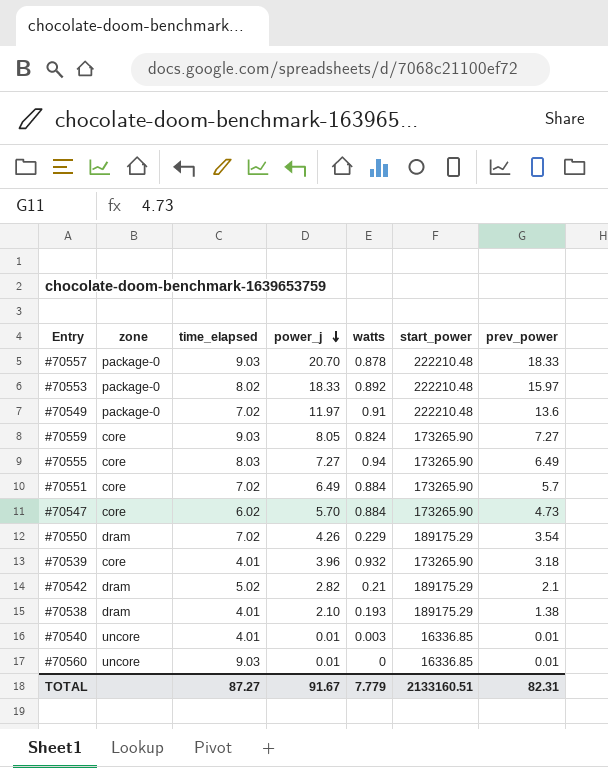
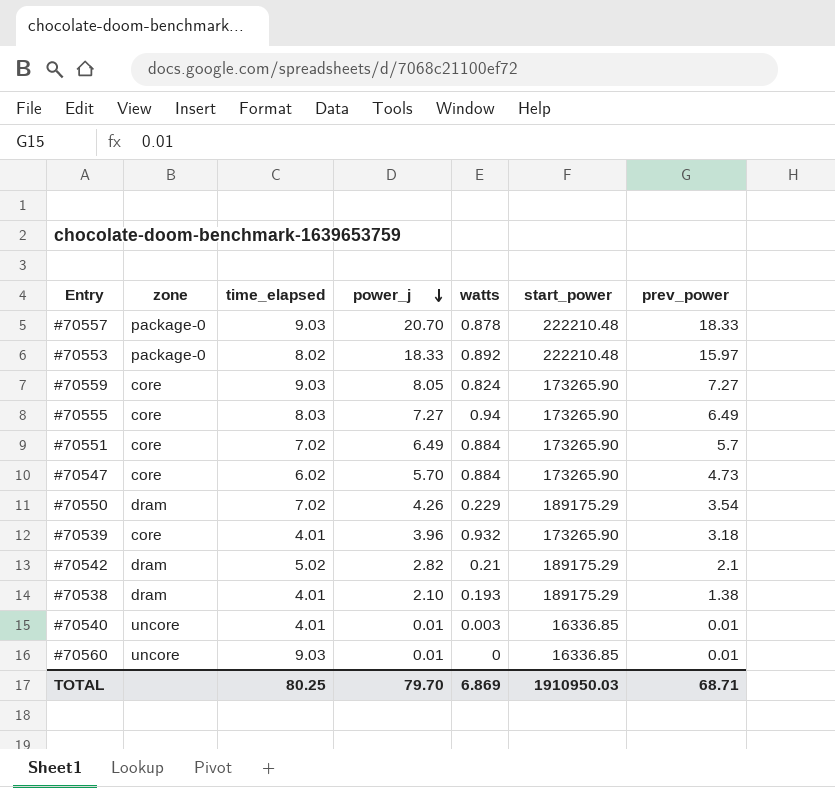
row #70549: package-0 | 7.02 | 11.97 | 0.91 | 222210.48 | 13.6 -> none
TOTAL | time_elapsed: 87.27 -> 80.25
TOTAL | power_j: 91.67 -> 79.70
TOTAL | watts: 7.779 -> 6.869
TOTAL | start_power: 2133160.51 -> 1910950.03
TOTAL | prev_power: 82.31 -> 68.71

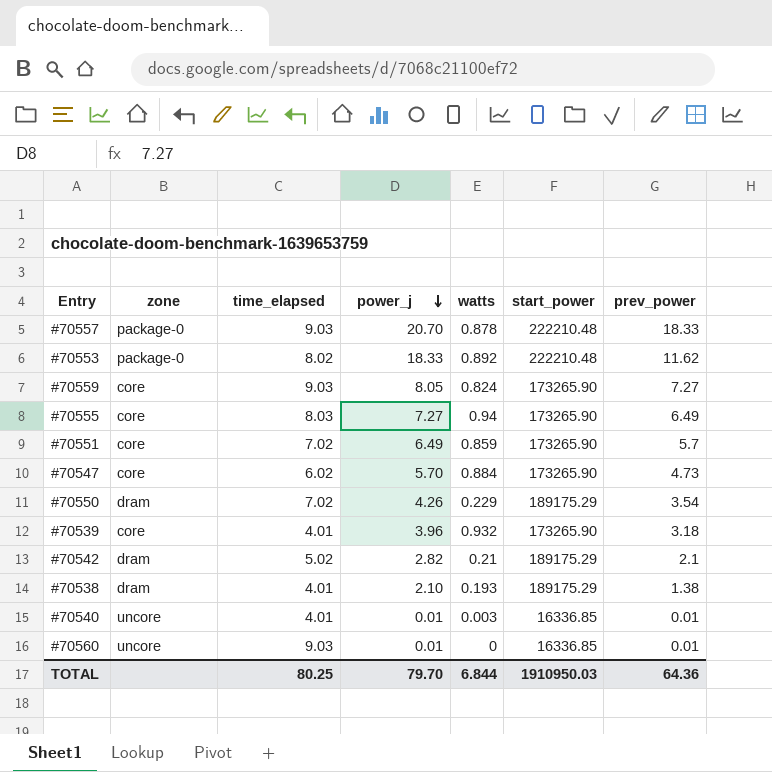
#70553 | prev_power: 15.97 -> 11.62
#70551 | watts: 0.884 -> 0.859
TOTAL | watts: 6.869 -> 6.844
TOTAL | prev_power: 68.71 -> 64.36

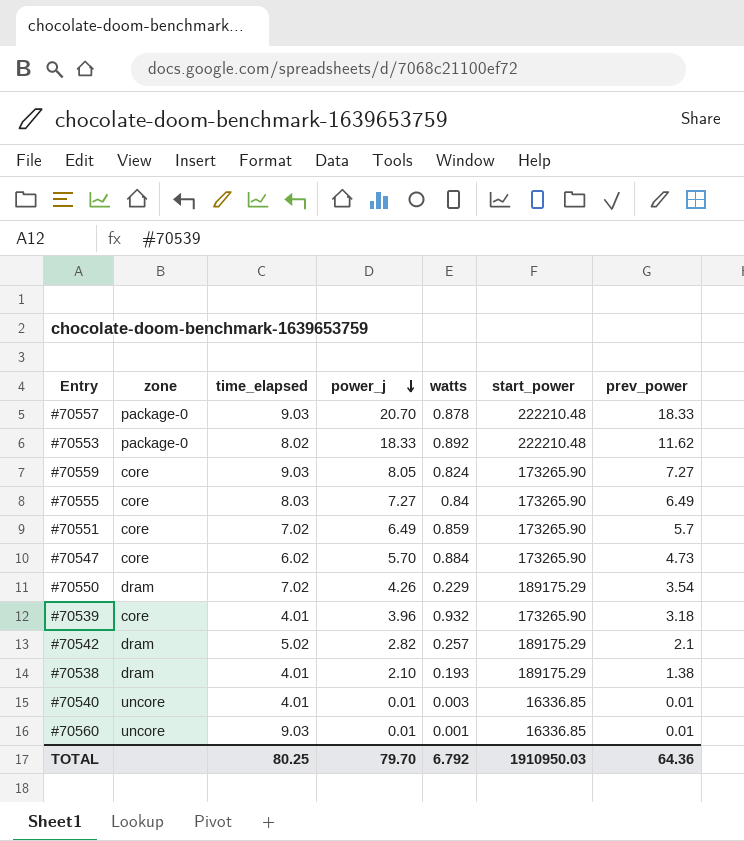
#70555 | watts: 0.94 -> 0.84
#70542 | watts: 0.21 -> 0.257
#70560 | watts: 0 -> 0.001
TOTAL | watts: 6.844 -> 6.792

